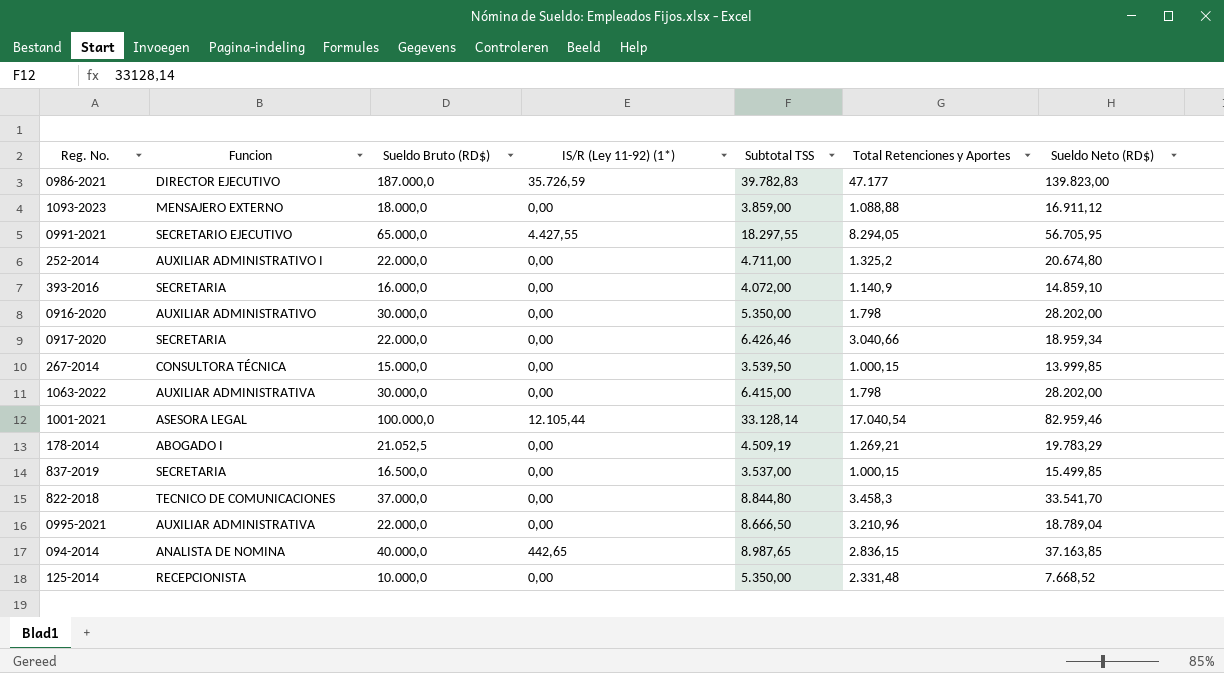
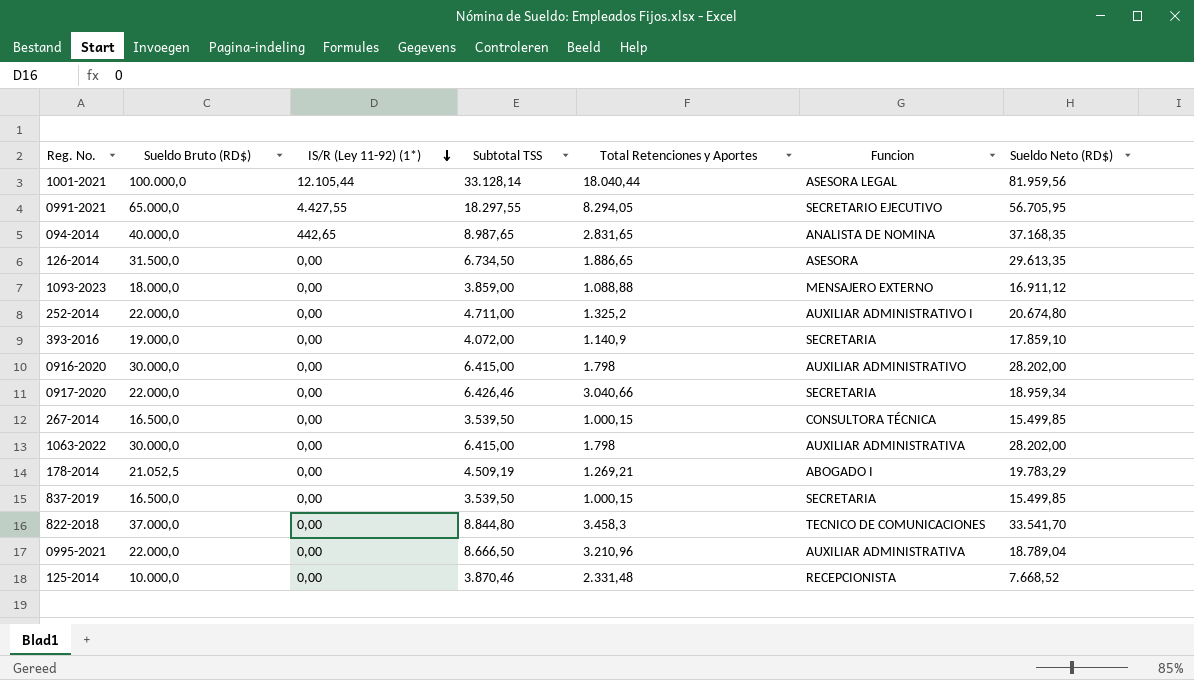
row order: none -> IS/R (Ley 11-92) (1*) descending
column Funcion | position: 2 -> 6
row 0986-2021: DIRECTOR EJECUTIVO | 187.000,0 | 35.726,59 | 39.782,83 | 47.177 | 139.823,00 -> none
1001-2021 | Total Retenciones y Aportes: 17.040,54 -> 18.040,44
1001-2021 | Sueldo Neto (RD$): 82.959,46 -> 81.959,56
094-2014 | Total Retenciones y Aportes: 2.836,15 -> 2.831,65
094-2014 | Sueldo Neto (RD$): 37.163,85 -> 37.168,35
row 126-2014: none -> 31.500,0 | 0,00 | 6.734,50 | 1.886,65 | ASESORA | 29.613,35
393-2016 | Sueldo Bruto (RD$): 16.000,0 -> 19.000,0
393-2016 | Sueldo Neto (RD$): 14.859,10 -> 17.859,10
0916-2020 | Subtotal TSS: 5.350,00 -> 6.415,00
267-2014 | Sueldo Bruto (RD$): 15.000,0 -> 16.500,0
267-2014 | Sueldo Neto (RD$): 13.999,85 -> 15.499,85
837-2019 | Subtotal TSS: 3.537,00 -> 3.539,50
125-2014 | Subtotal TSS: 5.350,00 -> 3.870,46

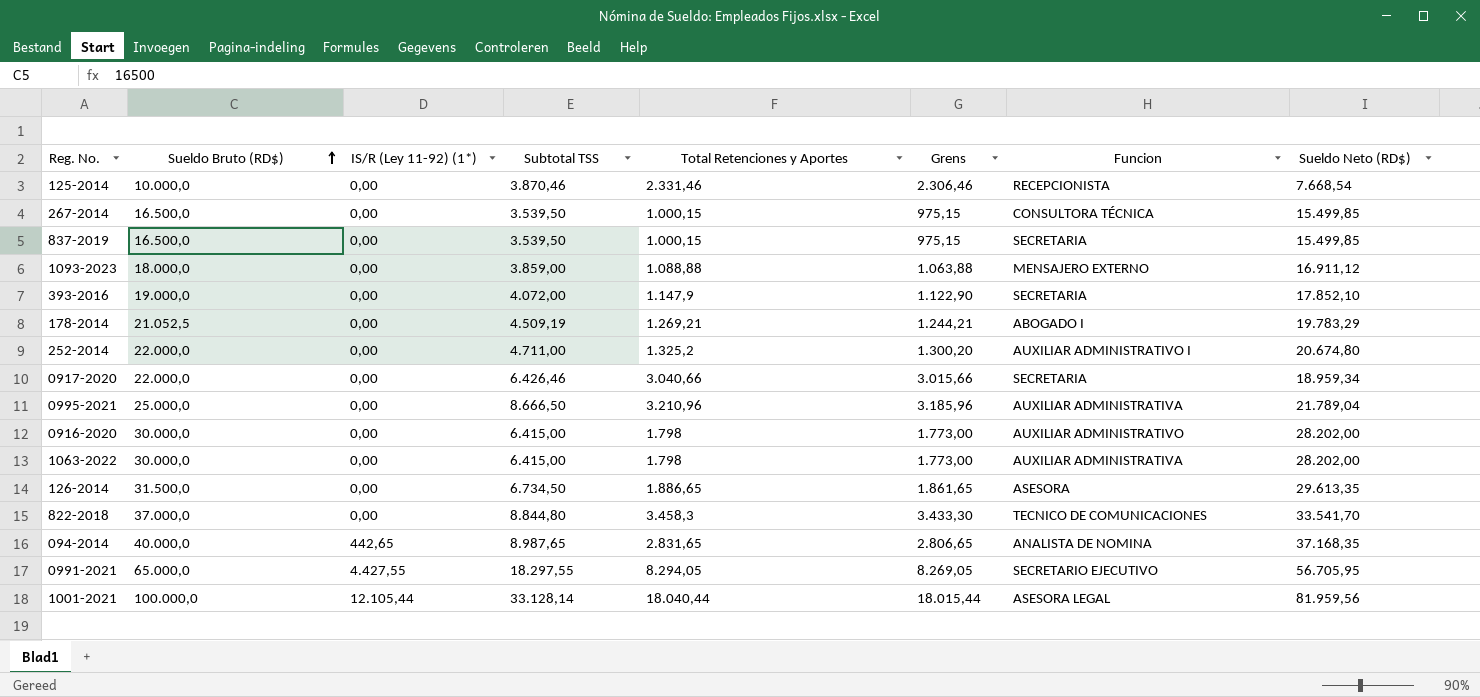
row order: IS/R (Ley 11-92) (1*) descending -> Sueldo Bruto (RD$) ascending
column Grens | formula: none -> [Total Retenciones y Aportes] - 25
125-2014 | Total Retenciones y Aportes: 2.331,48 -> 2.331,46
125-2014 | Sueldo Neto (RD$): 7.668,52 -> 7.668,54
393-2016 | Total Retenciones y Aportes: 1.140,9 -> 1.147,9
393-2016 | Sueldo Neto (RD$): 17.859,10 -> 17.852,10
0995-2021 | Sueldo Bruto (RD$): 22.000,0 -> 25.000,0
0995-2021 | Sueldo Neto (RD$): 18.789,04 -> 21.789,04

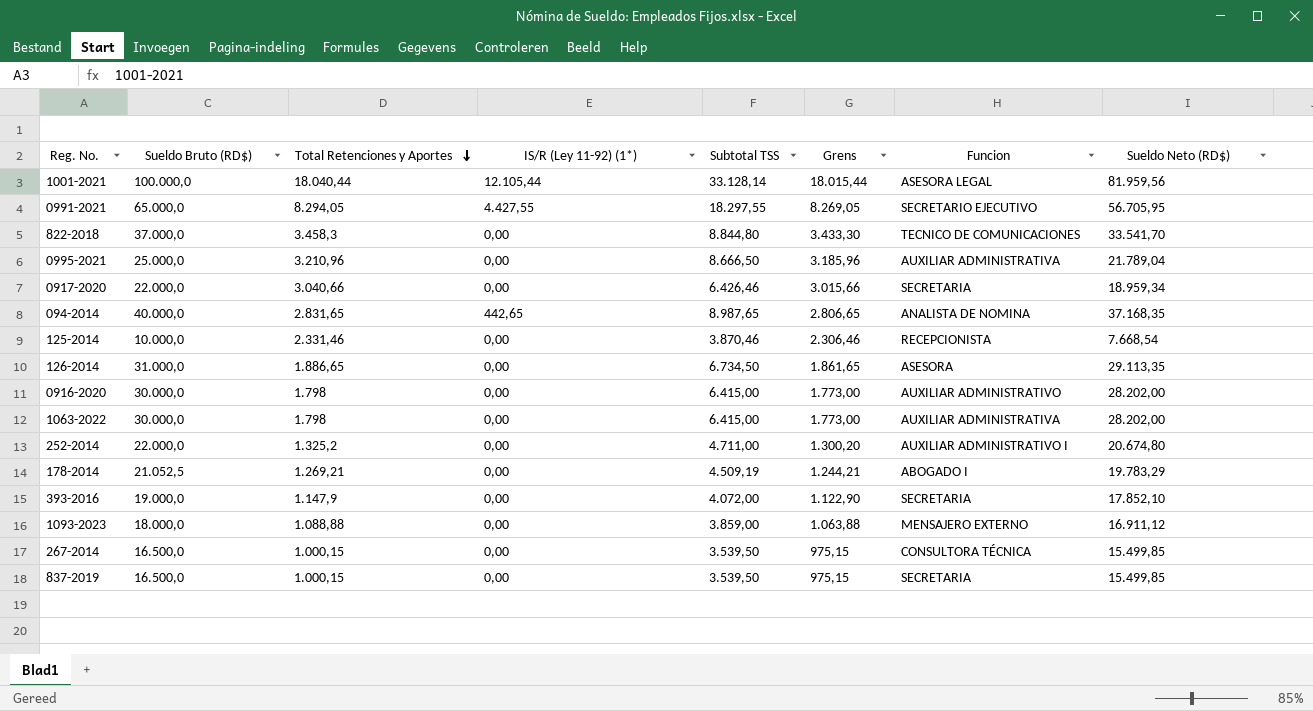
row order: Sueldo Bruto (RD$) ascending -> Total Retenciones y Aportes descending
column Total Retenciones y Aportes | position: 5 -> 3
126-2014 | Sueldo Bruto (RD$): 31.500,0 -> 31.000,0
126-2014 | Sueldo Neto (RD$): 29.613,35 -> 29.113,35

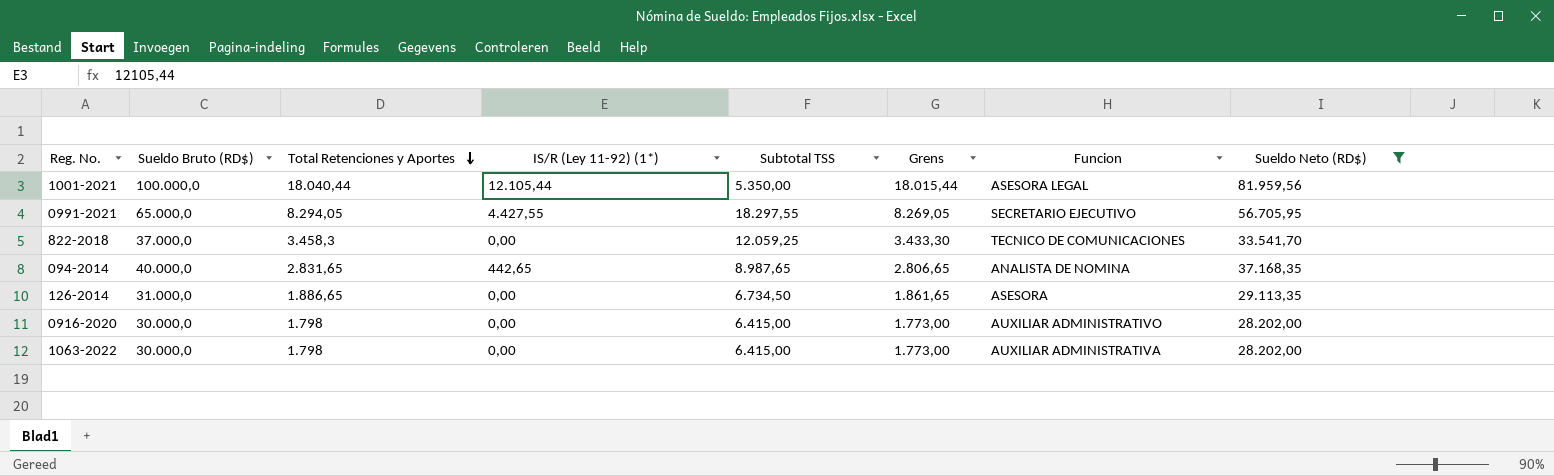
filter: none -> Sueldo Neto (RD$) >= 28.202,00
1001-2021 | Subtotal TSS: 33.128,14 -> 5.350,00
822-2018 | Subtotal TSS: 8.844,80 -> 12.059,25

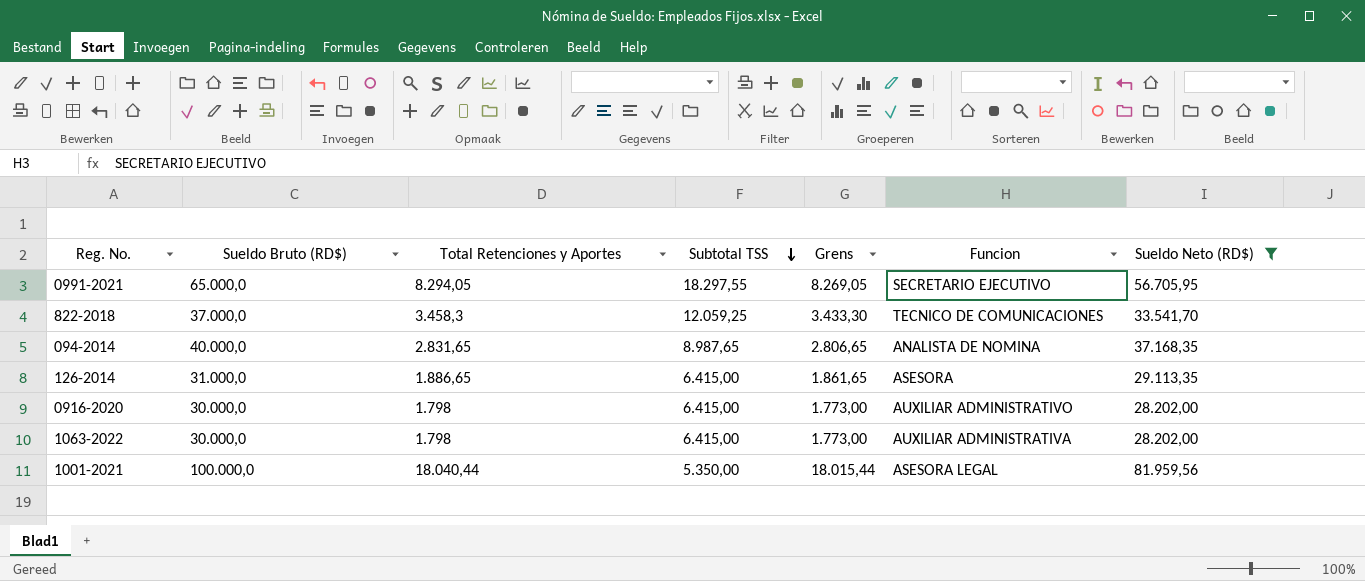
row order: Total Retenciones y Aportes descending -> Subtotal TSS descending
column IS/R (Ley 11-92) (1*) | position: 4 -> none
126-2014 | Subtotal TSS: 6.734,50 -> 6.415,00

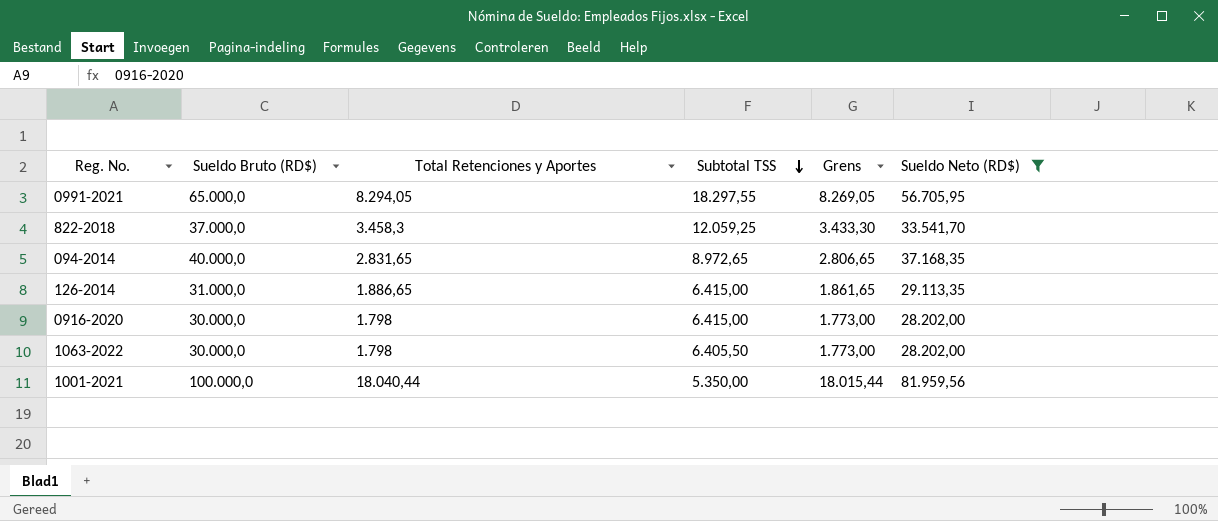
column Funcion | position: 6 -> none
094-2014 | Subtotal TSS: 8.987,65 -> 8.972,65
1063-2022 | Subtotal TSS: 6.415,00 -> 6.405,50

